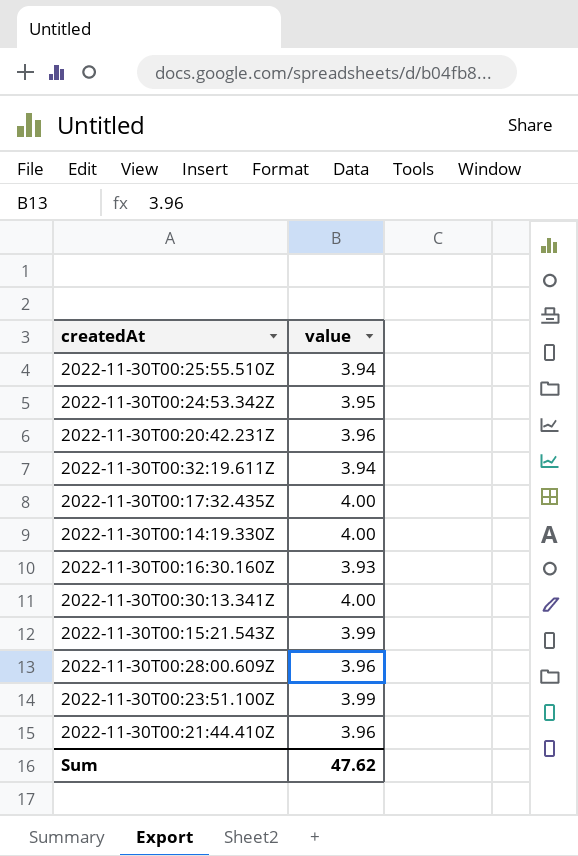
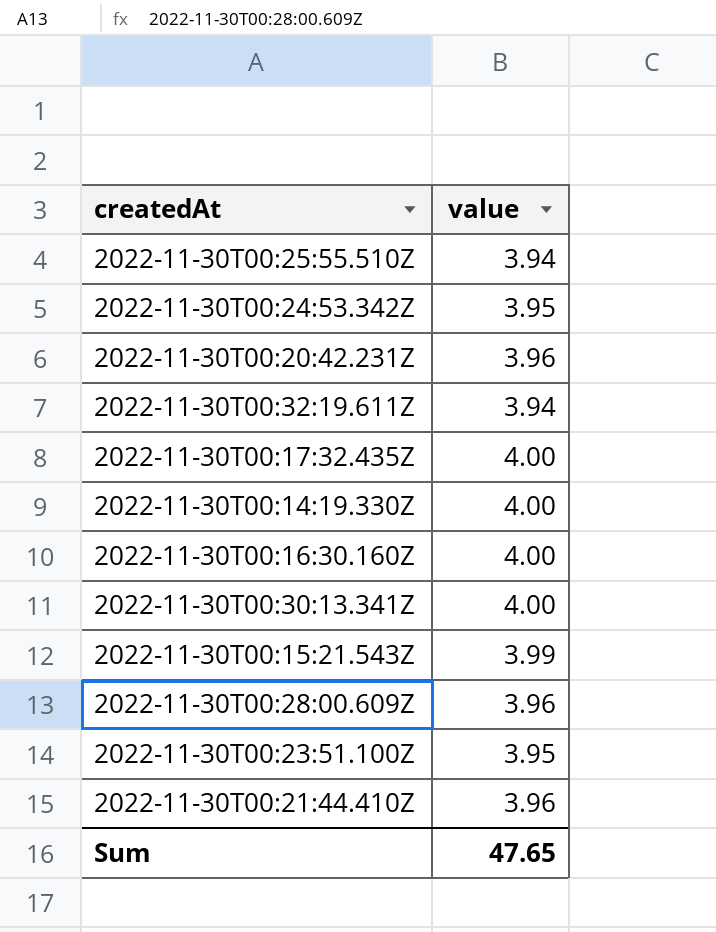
2022-11-30T00:16:30.160Z | value: 3.93 -> 4.00
2022-11-30T00:23:51.100Z | value: 3.99 -> 3.95
Sum | value: 47.62 -> 47.65

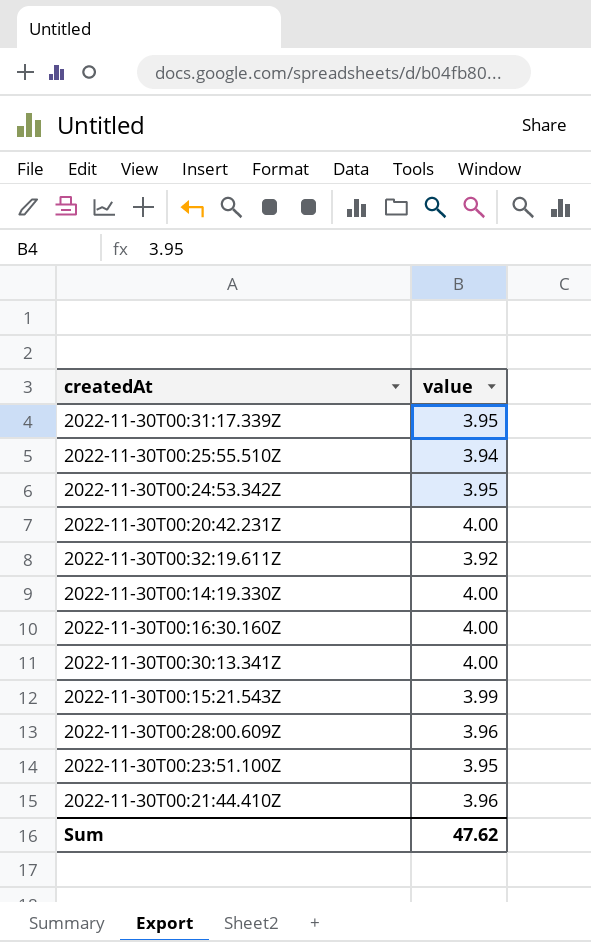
row 2022-11-30T00:17:32.435Z: 4.00 -> none
row 2022-11-30T00:31:17.339Z: none -> 3.95
2022-11-30T00:20:42.231Z | value: 3.96 -> 4.00
2022-11-30T00:32:19.611Z | value: 3.94 -> 3.92
Sum | value: 47.65 -> 47.62

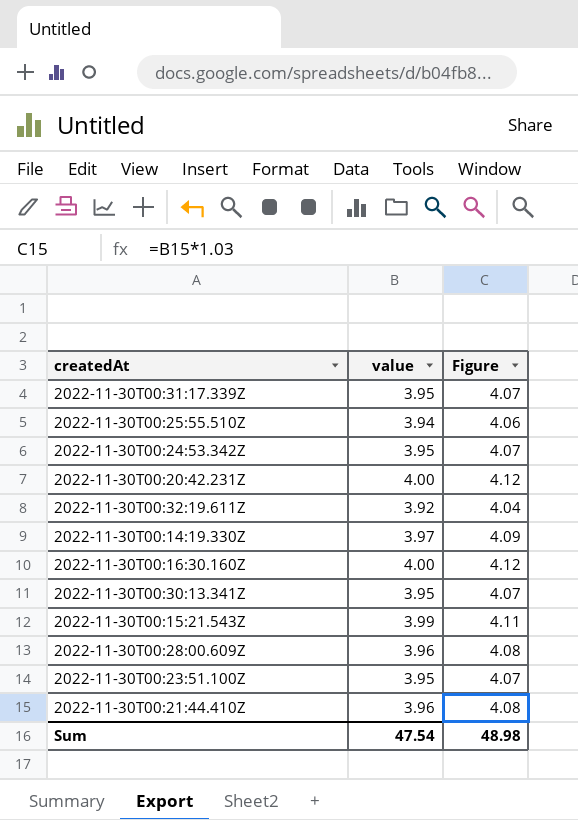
column Figure | formula: none -> [value] * 1.03
2022-11-30T00:14:19.330Z | value: 4.00 -> 3.97
2022-11-30T00:30:13.341Z | value: 4.00 -> 3.95
Sum | value: 47.62 -> 47.54

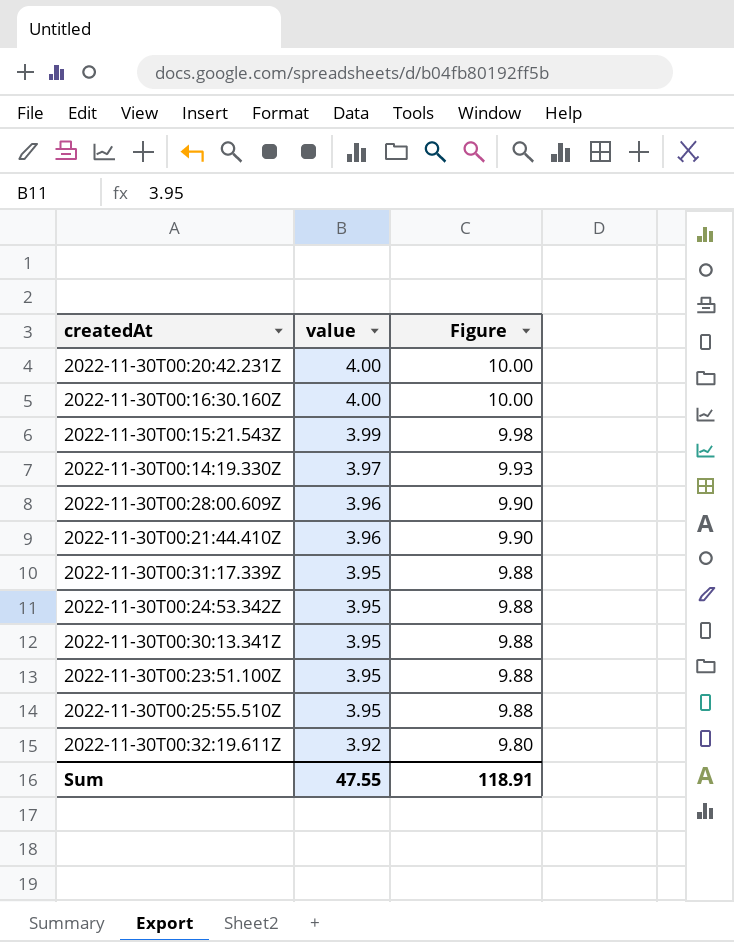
row order: none -> value descending
column Figure | formula: [value] * 1.03 -> [value] * 2.5
2022-11-30T00:25:55.510Z | value: 3.94 -> 3.95
Sum | value: 47.54 -> 47.55
Sum | Figure: 48.98 -> 118.91

